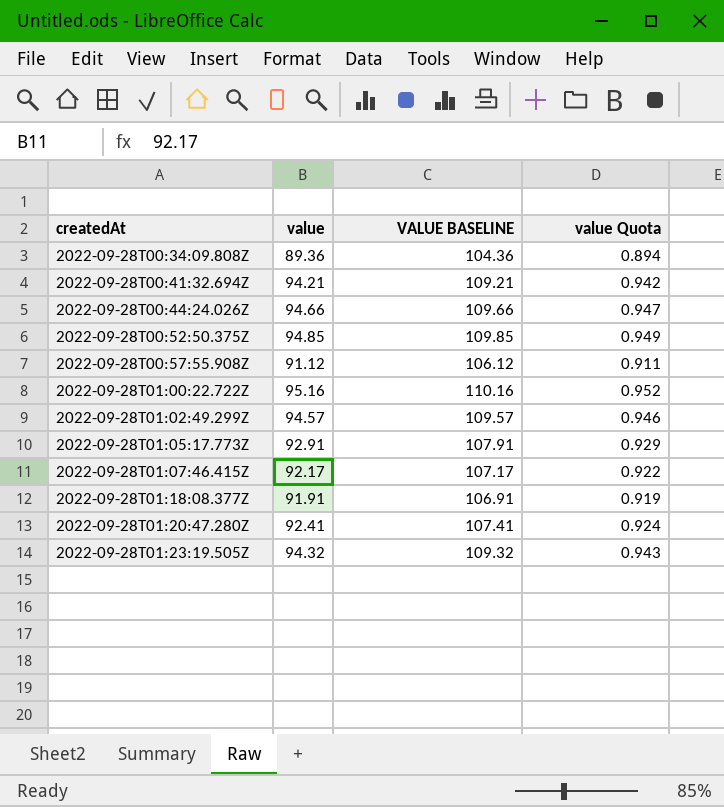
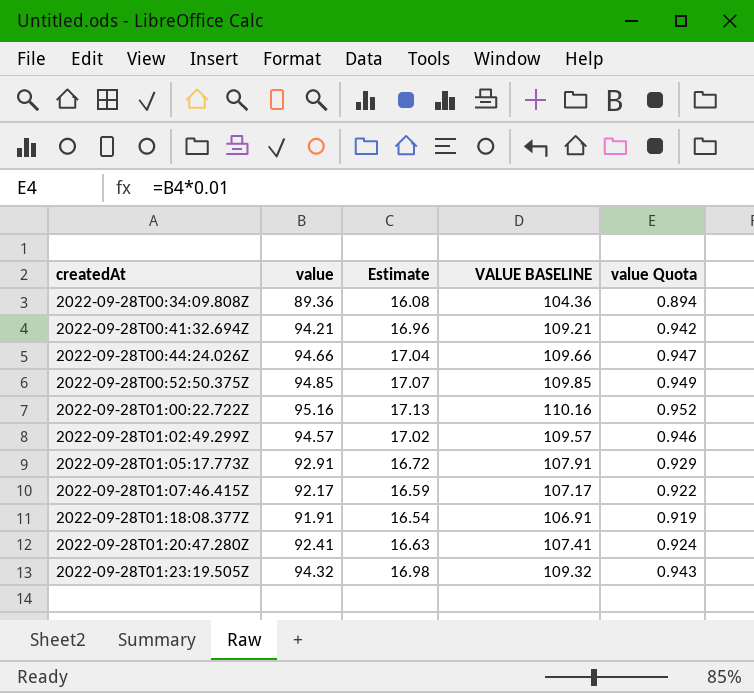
column Estimate | formula: none -> [value] * 0.18
row 2022-09-28T00:57:55.908Z: 91.12 | 106.12 | 0.911 -> none

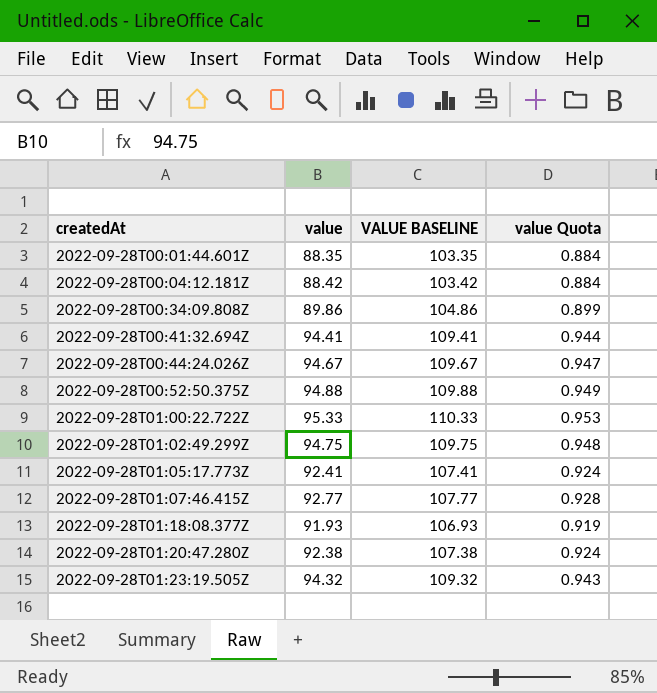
column Estimate | formula: [value] * 0.18 -> none
row 2022-09-28T00:01:44.601Z: none -> 88.35 | 103.35 | 0.884
row 2022-09-28T00:04:12.181Z: none -> 88.42 | 103.42 | 0.884
2022-09-28T00:34:09.808Z | value: 89.36 -> 89.86
2022-09-28T00:34:09.808Z | VALUE BASELINE: 104.36 -> 104.86
2022-09-28T00:34:09.808Z | value Quota: 0.894 -> 0.899
2022-09-28T00:41:32.694Z | value: 94.21 -> 94.41
2022-09-28T00:41:32.694Z | VALUE BASELINE: 109.21 -> 109.41
2022-09-28T00:41:32.694Z | value Quota: 0.942 -> 0.944
2022-09-28T00:44:24.026Z | value: 94.66 -> 94.67
2022-09-28T00:44:24.026Z | VALUE BASELINE: 109.66 -> 109.67
2022-09-28T00:52:50.375Z | value: 94.85 -> 94.88
2022-09-28T00:52:50.375Z | VALUE BASELINE: 109.85 -> 109.88
2022-09-28T01:00:22.722Z | value: 95.16 -> 95.33
2022-09-28T01:00:22.722Z | VALUE BASELINE: 110.16 -> 110.33
2022-09-28T01:00:22.722Z | value Quota: 0.952 -> 0.953
2022-09-28T01:02:49.299Z | value: 94.57 -> 94.75
2022-09-28T01:02:49.299Z | VALUE BASELINE: 109.57 -> 109.75
2022-09-28T01:02:49.299Z | value Quota: 0.946 -> 0.948
2022-09-28T01:05:17.773Z | value: 92.91 -> 92.41
2022-09-28T01:05:17.773Z | VALUE BASELINE: 107.91 -> 107.41
2022-09-28T01:05:17.773Z | value Quota: 0.929 -> 0.924
2022-09-28T01:07:46.415Z | value: 92.17 -> 92.77
2022-09-28T01:07:46.415Z | VALUE BASELINE: 107.17 -> 107.77
2022-09-28T01:07:46.415Z | value Quota: 0.922 -> 0.928
2022-09-28T01:18:08.377Z | value: 91.91 -> 91.93
2022-09-28T01:18:08.377Z | VALUE BASELINE: 106.91 -> 106.93
2022-09-28T01:20:47.280Z | value: 92.41 -> 92.38
2022-09-28T01:20:47.280Z | VALUE BASELINE: 107.41 -> 107.38

